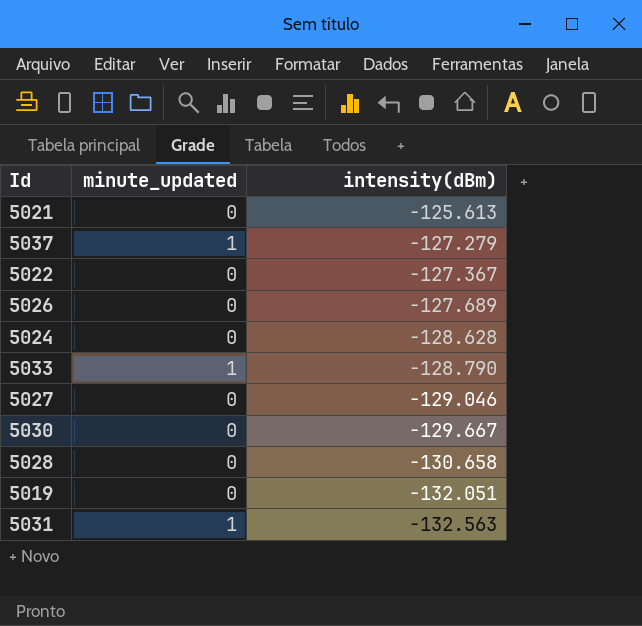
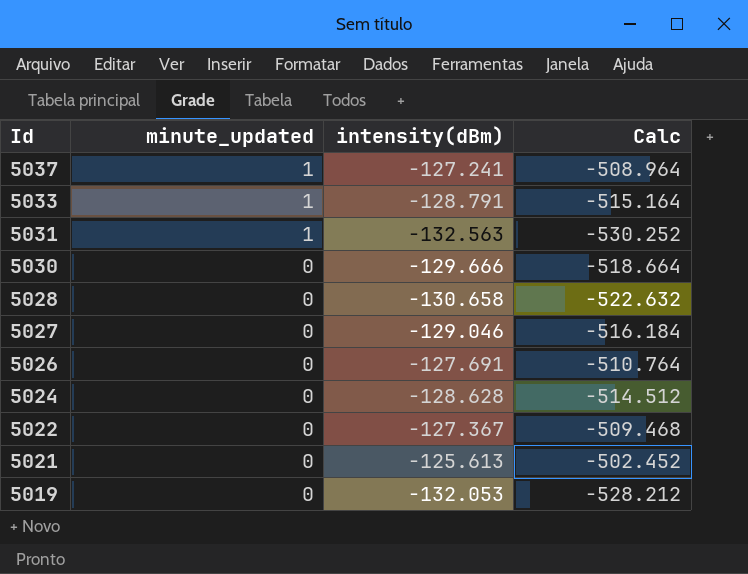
row order: intensity(dBm) descending -> Id descending
column Calc | formula: none -> [intensity(dBm)] * 4
5037 | intensity(dBm): -127.279 -> -127.241
5033 | intensity(dBm): -128.790 -> -128.791
5030 | intensity(dBm): -129.667 -> -129.666
5026 | intensity(dBm): -127.689 -> -127.691
5019 | intensity(dBm): -132.051 -> -132.053

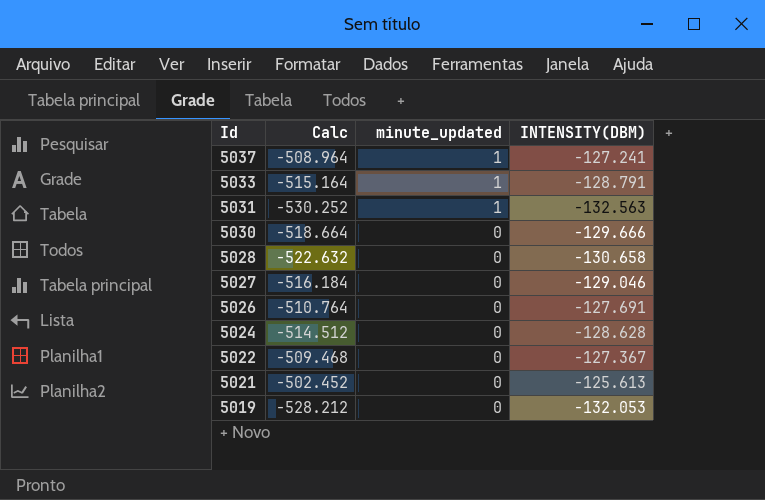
column Calc | position: 4 -> 2
column name: intensity(dBm) -> INTENSITY(DBM)

